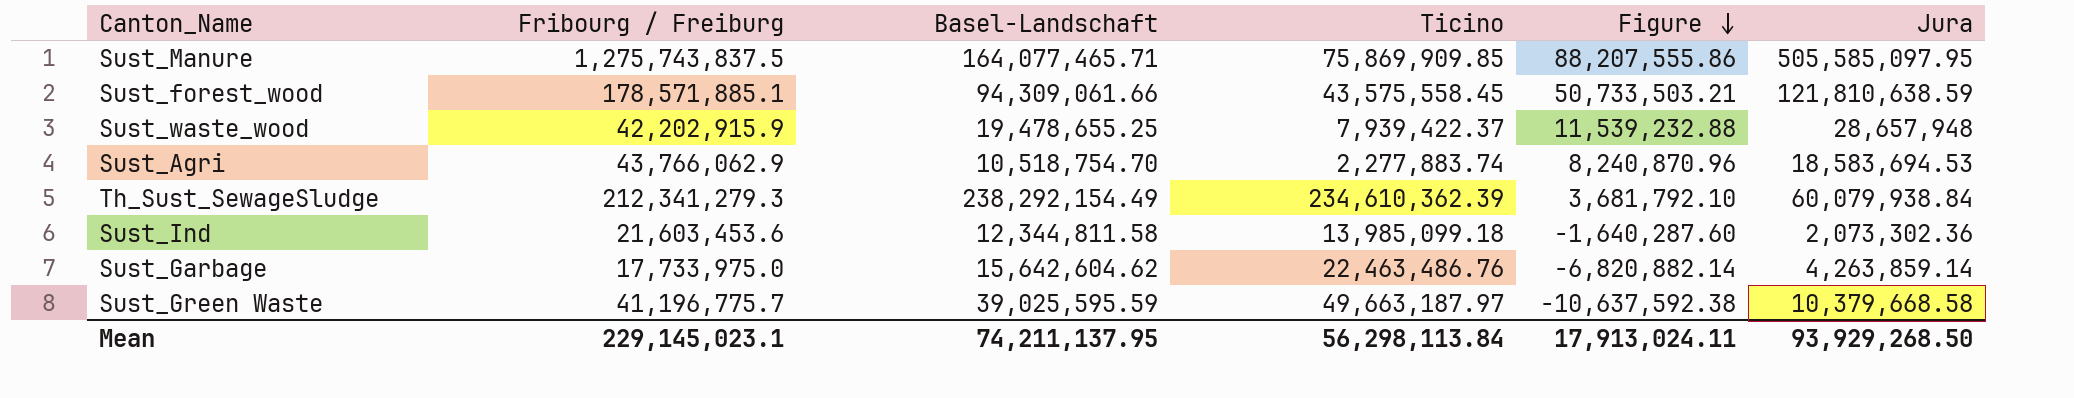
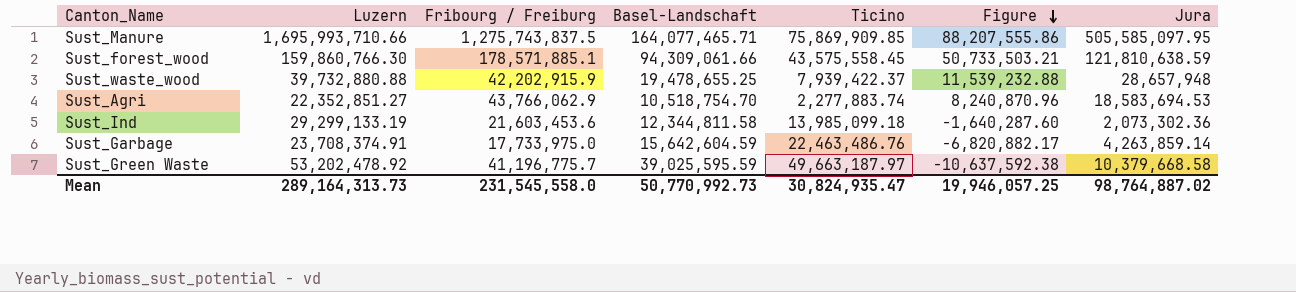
column Luzern | position: none -> 2
row Th_Sust_SewageSludge: 212,341,279.3 | 238,292,154.49 | 234,610,362.39 | 3,681,792.10 | 60,079,938.84 -> none
Sust_Garbage | Basel-Landschaft: 15,642,604.62 -> 15,642,604.59
Sust_Garbage | Figure: -6,820,882.14 -> -6,820,882.17
Mean | Fribourg / Freiburg: 229,145,023.1 -> 231,545,558.0
Mean | Basel-Landschaft: 74,211,137.95 -> 50,770,992.73
Mean | Ticino: 56,298,113.84 -> 30,824,935.47
Mean | Figure: 17,913,024.11 -> 19,946,057.25
Mean | Jura: 93,929,268.50 -> 98,764,887.02

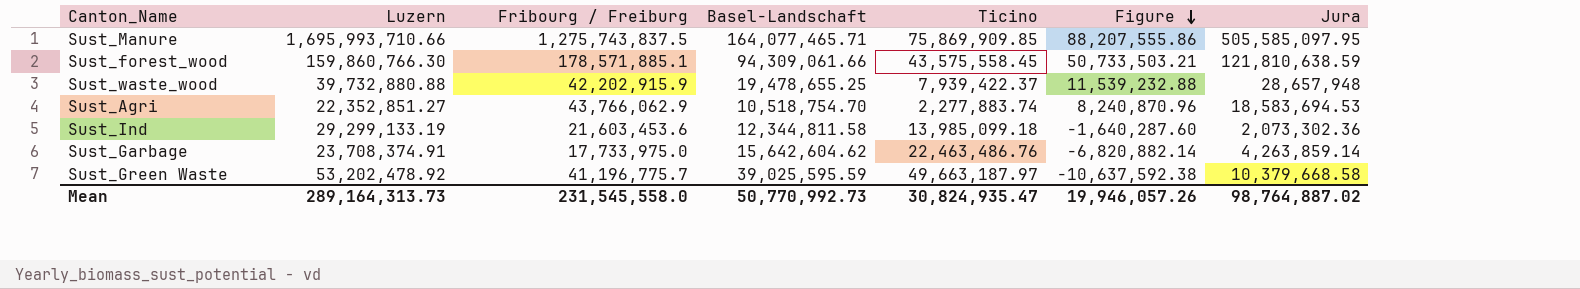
Sust_Garbage | Basel-Landschaft: 15,642,604.59 -> 15,642,604.62
Sust_Garbage | Figure: -6,820,882.17 -> -6,820,882.14
Mean | Figure: 19,946,057.25 -> 19,946,057.26

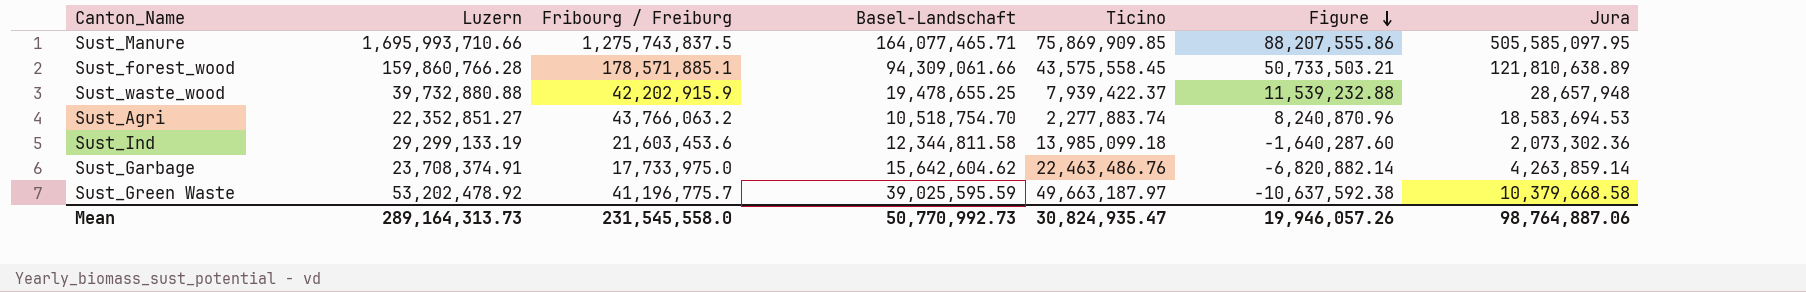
Sust_forest_wood | Luzern: 159,860,766.30 -> 159,860,766.28
Sust_forest_wood | Jura: 121,810,638.59 -> 121,810,638.89
Sust_Agri | Fribourg / Freiburg: 43,766,062.9 -> 43,766,063.2
Mean | Jura: 98,764,887.02 -> 98,764,887.06

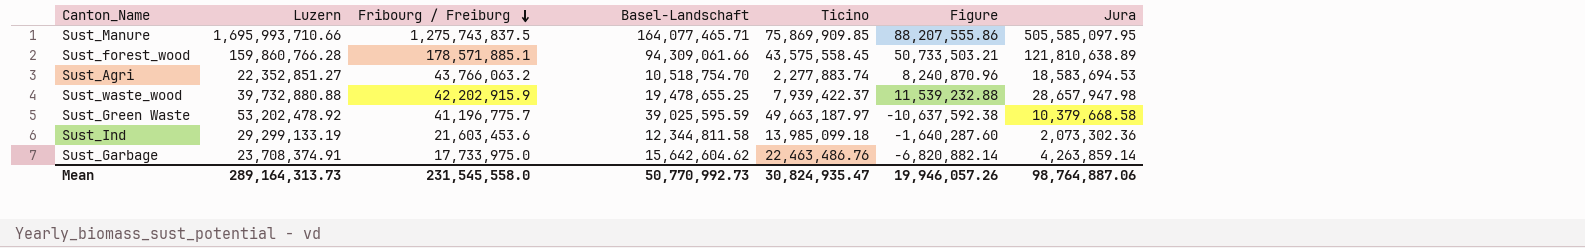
row order: Figure descending -> Fribourg / Freiburg descending
Sust_waste_wood | Jura: 28,657,948 -> 28,657,947.98

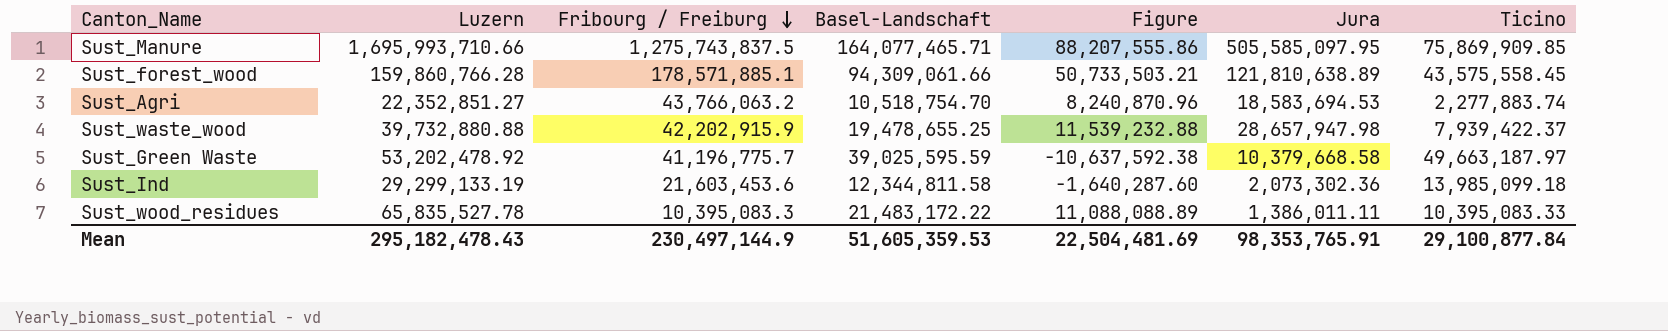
column Ticino | position: 5 -> 7
row Sust_Garbage: 23,708,374.91 | 17,733,975.0 | 15,642,604.62 | 22,463,486.76 | -6,820,882.14 | 4,263,859.14 -> none
row Sust_wood_residues: none -> 65,835,527.78 | 10,395,083.3 | 21,483,172.22 | 11,088,088.89 | 1,386,011.11 | 10,395,083.33
Mean | Luzern: 289,164,313.73 -> 295,182,478.43
Mean | Fribourg / Freiburg: 231,545,558.0 -> 230,497,144.9
Mean | Basel-Landschaft: 50,770,992.73 -> 51,605,359.53
Mean | Figure: 19,946,057.26 -> 22,504,481.69
Mean | Jura: 98,764,887.06 -> 98,353,765.91
Mean | Ticino: 30,824,935.47 -> 29,100,877.84

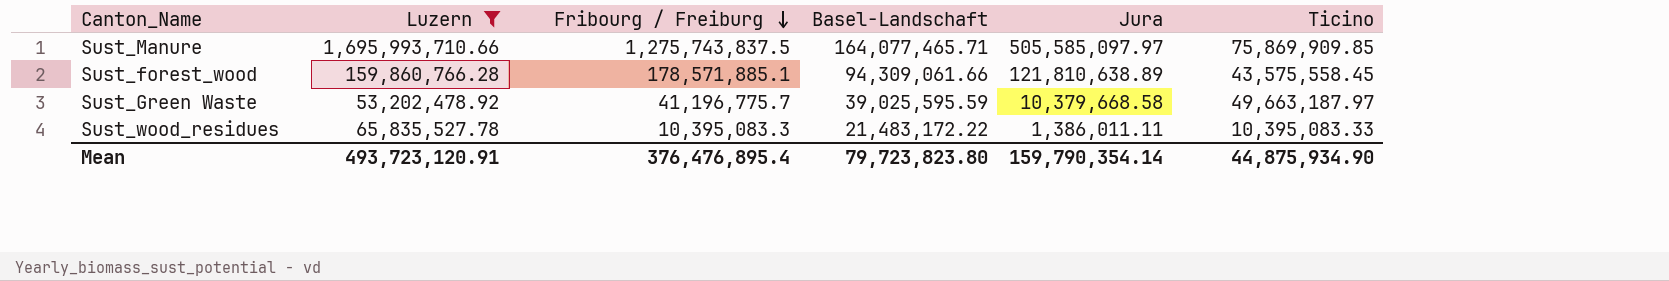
filter: none -> Luzern >= 53,202,478.92
column Figure | formula: [Basel-Landschaft] - [Ticino] -> none
Sust_Manure | Jura: 505,585,097.95 -> 505,585,097.97
Mean | Luzern: 295,182,478.43 -> 493,723,120.91
Mean | Fribourg / Freiburg: 230,497,144.9 -> 376,476,895.4
Mean | Basel-Landschaft: 51,605,359.53 -> 79,723,823.80
Mean | Jura: 98,353,765.91 -> 159,790,354.14
Mean | Ticino: 29,100,877.84 -> 44,875,934.90

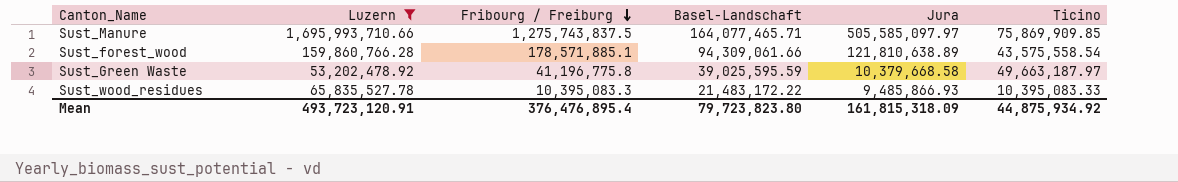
Sust_forest_wood | Ticino: 43,575,558.45 -> 43,575,558.54
Sust_Green Waste | Fribourg / Freiburg: 41,196,775.7 -> 41,196,775.8
Sust_wood_residues | Jura: 1,386,011.11 -> 9,485,866.93
Mean | Jura: 159,790,354.14 -> 161,815,318.09
Mean | Ticino: 44,875,934.90 -> 44,875,934.92

